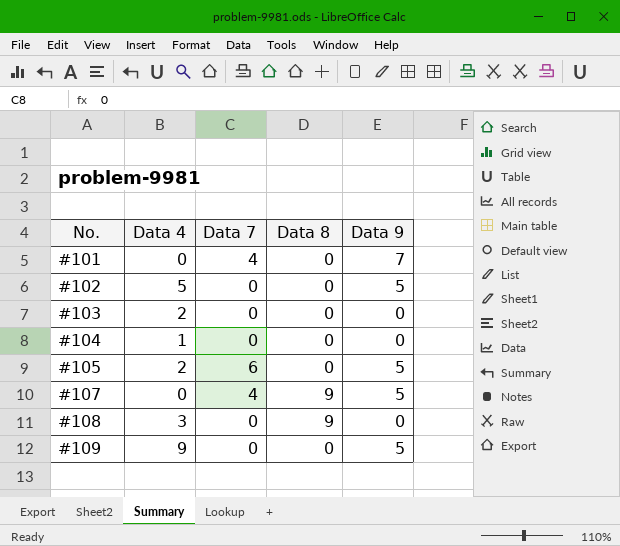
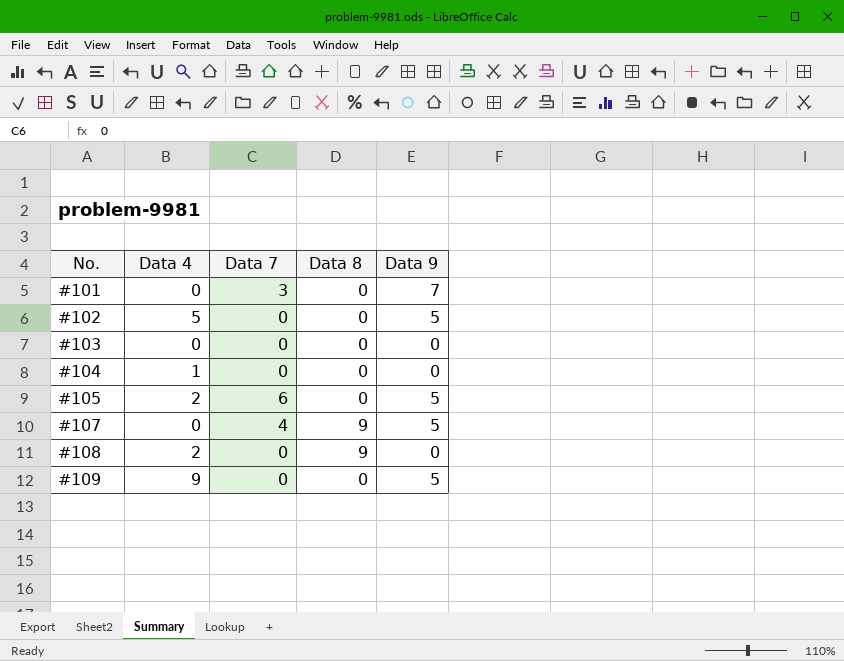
#101 | Data 7: 4 -> 3
#103 | Data 4: 2 -> 0
#108 | Data 4: 3 -> 2

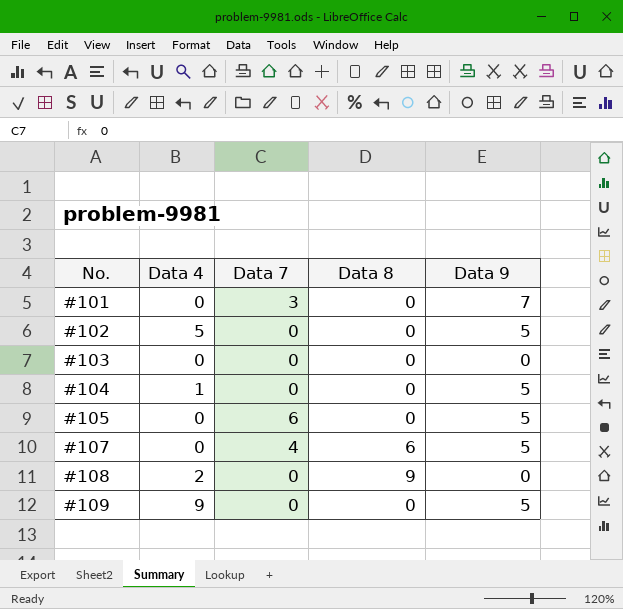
#104 | Data 9: 0 -> 5
#105 | Data 4: 2 -> 0
#107 | Data 8: 9 -> 6

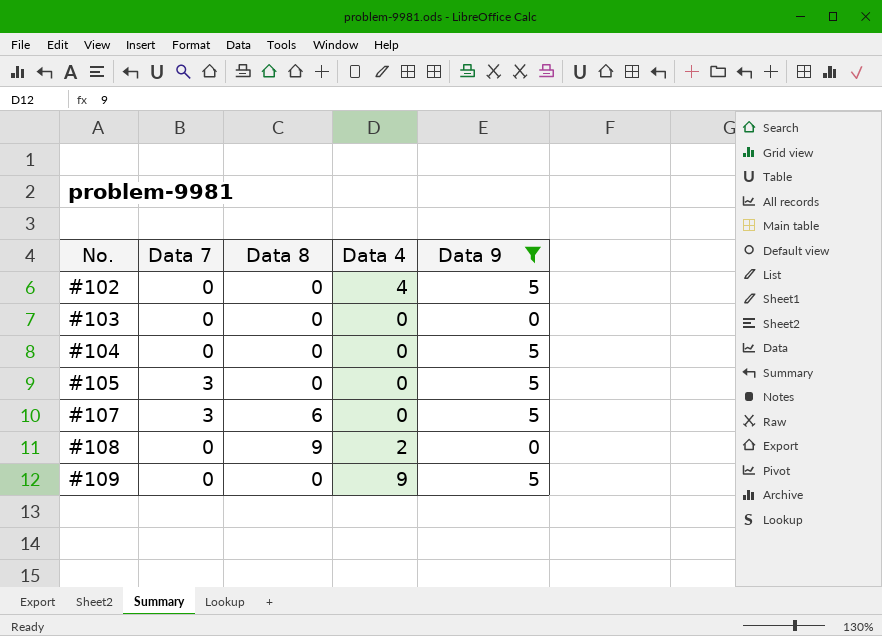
filter: none -> Data 9 != 7
column Data 4 | position: 2 -> 4
#102 | Data 4: 5 -> 4
#104 | Data 4: 1 -> 0
#105 | Data 7: 6 -> 3
#107 | Data 7: 4 -> 3

